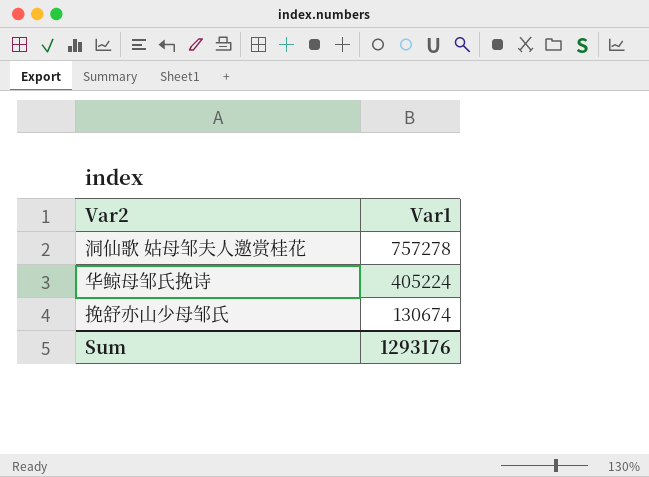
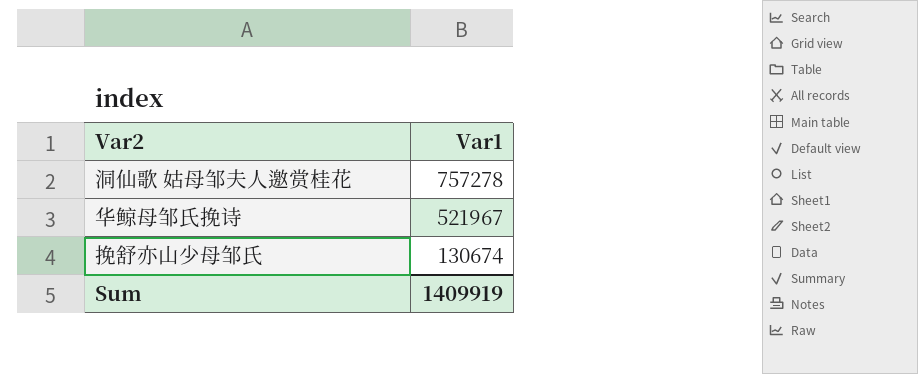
华鲸母邹氏挽诗 | Var1: 405224 -> 521967
Sum | Var1: 1293176 -> 1409919

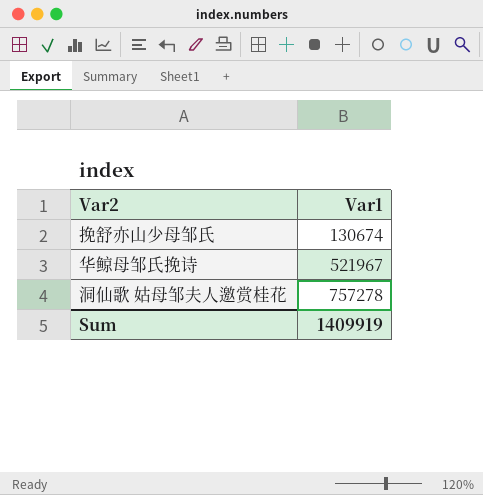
row order: Var1 descending -> Var1 ascending

